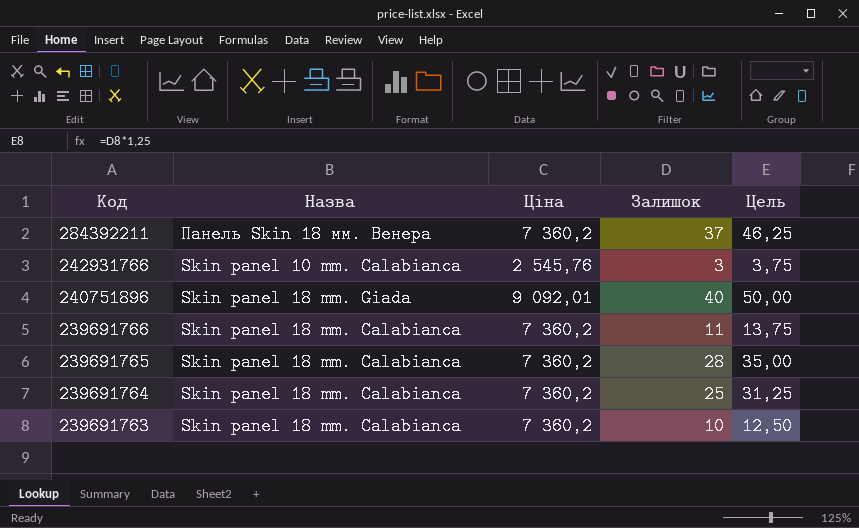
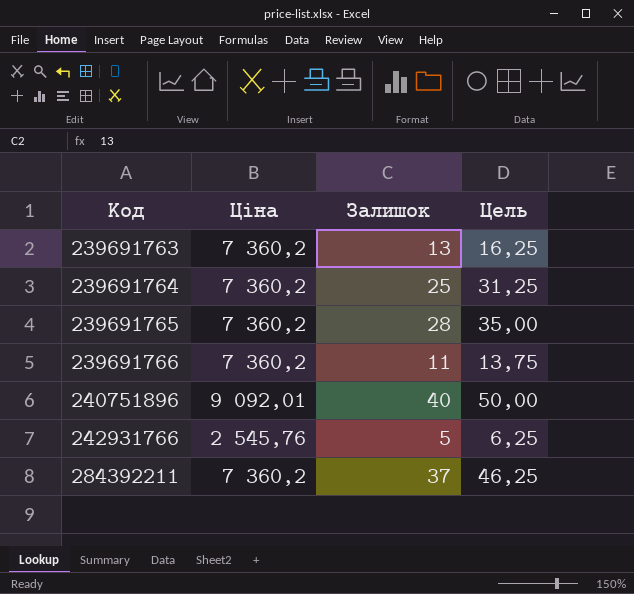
row order: Код descending -> Код ascending
column Назва | position: 2 -> none
239691763 | Залишок: 10 -> 13
239691763 | Цель: 12,50 -> 16,25
242931766 | Залишок: 3 -> 5
242931766 | Цель: 3,75 -> 6,25

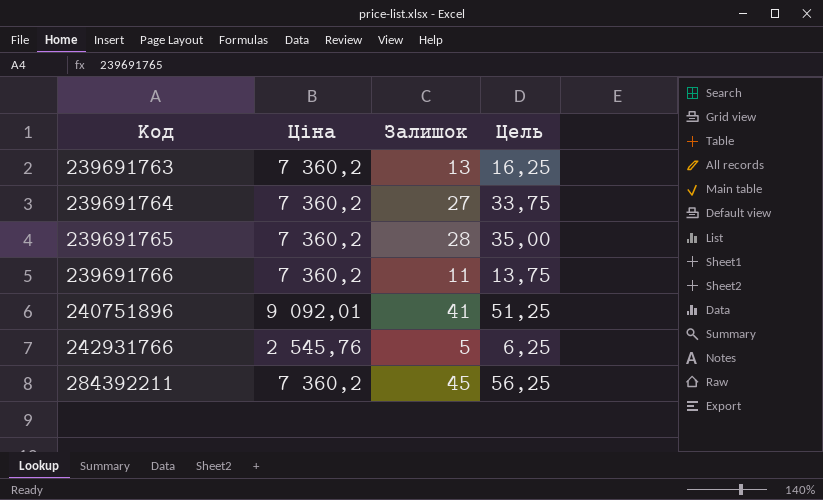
239691764 | Залишок: 25 -> 27
239691764 | Цель: 31,25 -> 33,75
240751896 | Залишок: 40 -> 41
240751896 | Цель: 50,00 -> 51,25
284392211 | Залишок: 37 -> 45
284392211 | Цель: 46,25 -> 56,25

